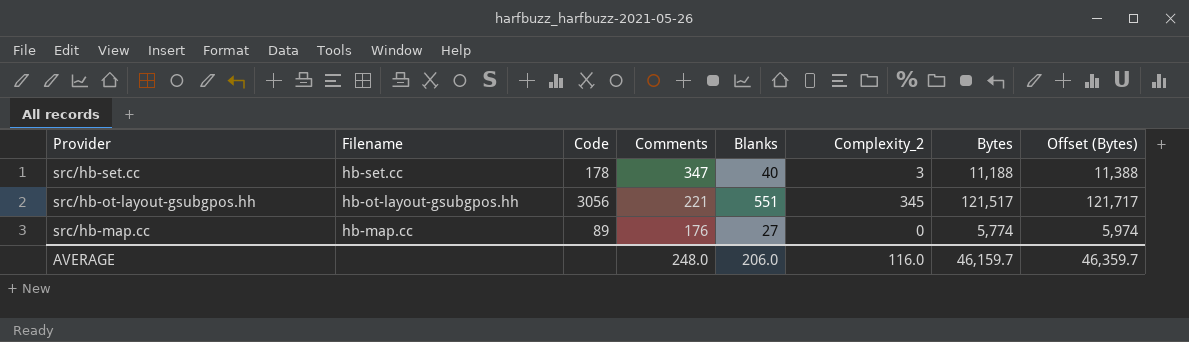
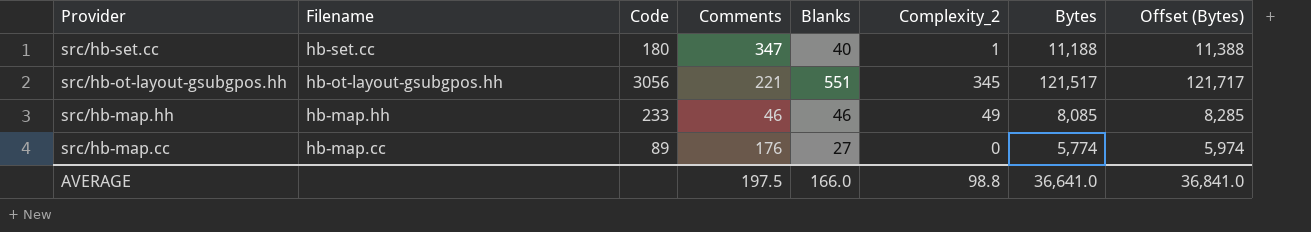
src/hb-set.cc | Code: 178 -> 180
src/hb-set.cc | Complexity_2: 3 -> 1
row src/hb-map.hh: none -> hb-map.hh | 233 | 46 | 46 | 49 | 8,085 | 8,285
AVERAGE | Comments: 248.0 -> 197.5
AVERAGE | Blanks: 206.0 -> 166.0
AVERAGE | Complexity_2: 116.0 -> 98.8
AVERAGE | Bytes: 46,159.7 -> 36,641.0
AVERAGE | Offset (Bytes): 46,359.7 -> 36,841.0

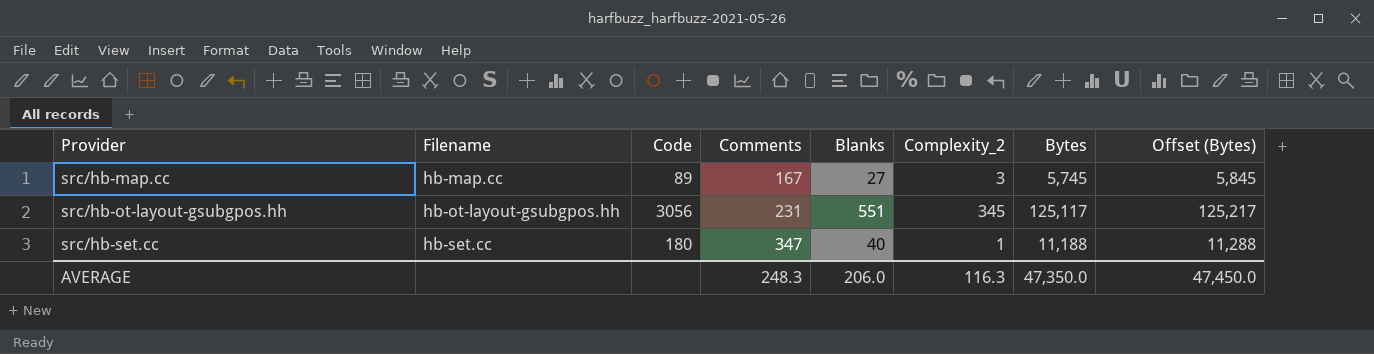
row order: Provider descending -> Provider ascending
column Offset (Bytes) | formula: [Bytes] + 200 -> [Bytes] + 100
row src/hb-map.hh: hb-map.hh | 233 | 46 | 46 | 49 | 8,085 | 8,285 -> none
src/hb-map.cc | Comments: 176 -> 167
src/hb-map.cc | Complexity_2: 0 -> 3
src/hb-map.cc | Bytes: 5,774 -> 5,745
src/hb-ot-layout-gsubgpos.hh | Comments: 221 -> 231
src/hb-ot-layout-gsubgpos.hh | Bytes: 121,517 -> 125,117
AVERAGE | Comments: 197.5 -> 248.3
AVERAGE | Blanks: 166.0 -> 206.0
AVERAGE | Complexity_2: 98.8 -> 116.3
AVERAGE | Bytes: 36,641.0 -> 47,350.0
AVERAGE | Offset (Bytes): 36,841.0 -> 47,450.0

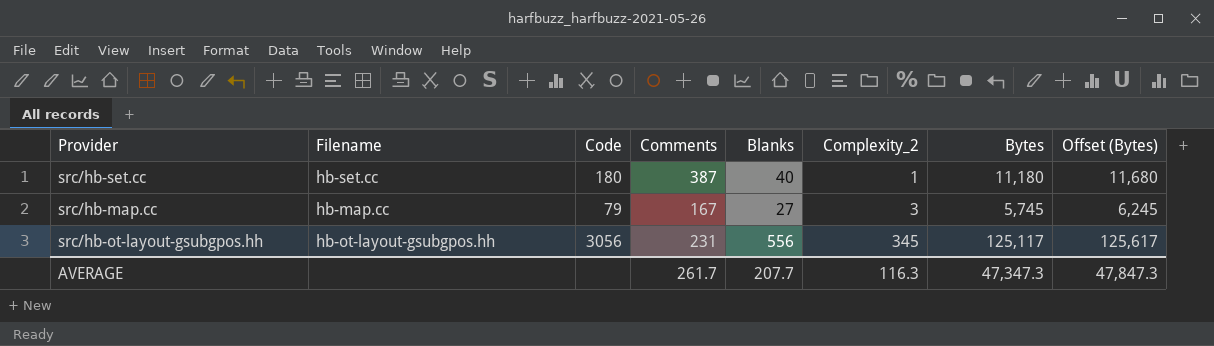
row order: Provider ascending -> Complexity_2 ascending
column Offset (Bytes) | formula: [Bytes] + 100 -> [Bytes] + 500
src/hb-set.cc | Comments: 347 -> 387
src/hb-set.cc | Bytes: 11,188 -> 11,180
src/hb-map.cc | Code: 89 -> 79
src/hb-ot-layout-gsubgpos.hh | Blanks: 551 -> 556
AVERAGE | Comments: 248.3 -> 261.7
AVERAGE | Blanks: 206.0 -> 207.7
AVERAGE | Bytes: 47,350.0 -> 47,347.3
AVERAGE | Offset (Bytes): 47,450.0 -> 47,847.3

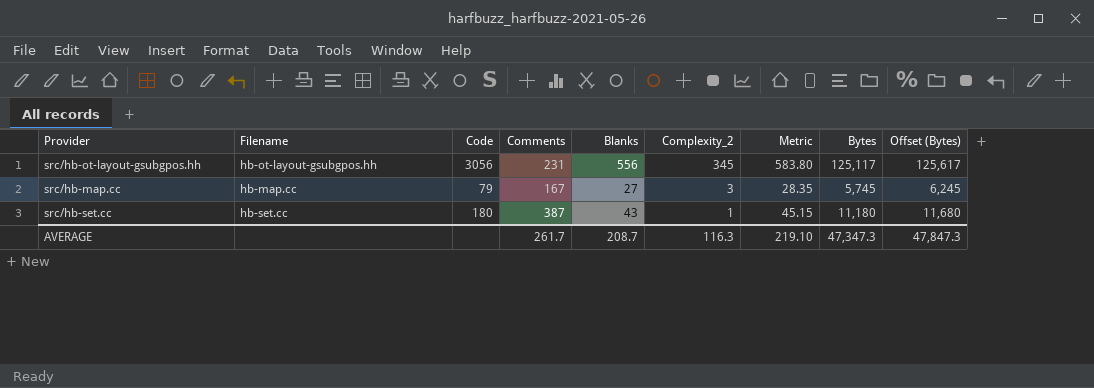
row order: Complexity_2 ascending -> Complexity_2 descending
column Metric | formula: none -> [Blanks] * 1.05
src/hb-set.cc | Blanks: 40 -> 43
AVERAGE | Blanks: 207.7 -> 208.7

